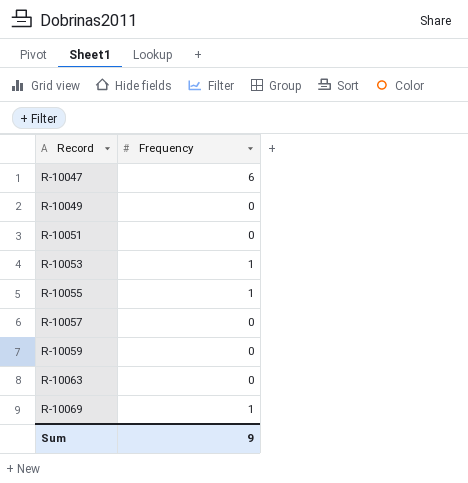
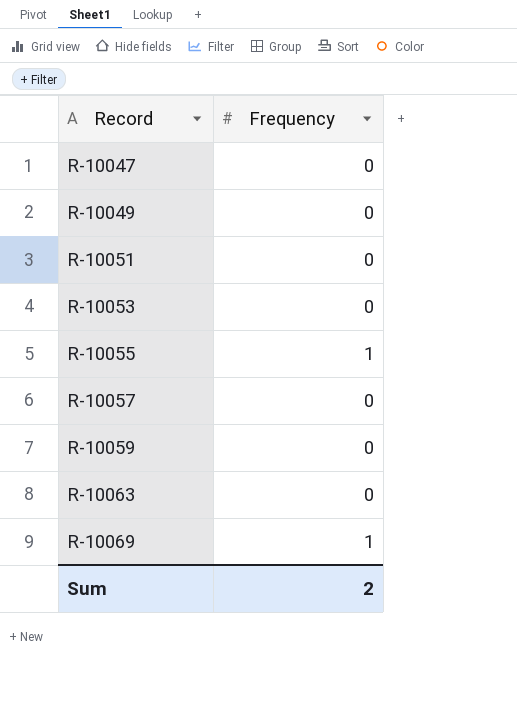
R-10047 | Frequency: 6 -> 0
R-10053 | Frequency: 1 -> 0
Sum | Frequency: 9 -> 2

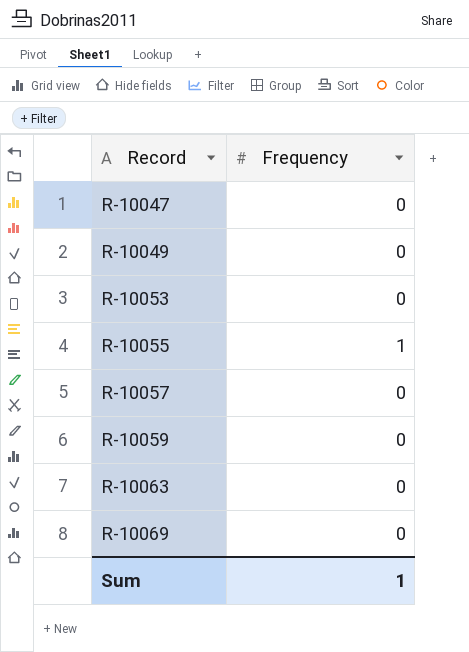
row R-10051: 0 -> none
R-10069 | Frequency: 1 -> 0
Sum | Frequency: 2 -> 1

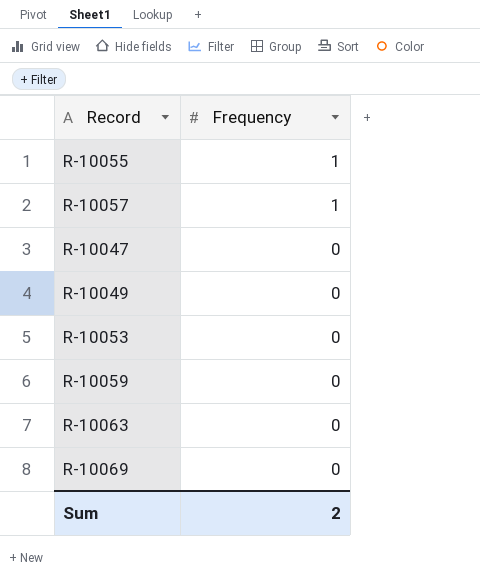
row order: Record ascending -> Frequency descending
R-10057 | Frequency: 0 -> 1
Sum | Frequency: 1 -> 2

